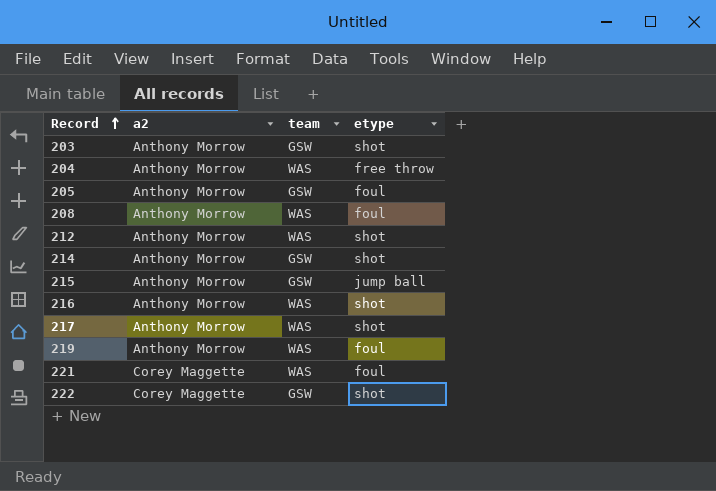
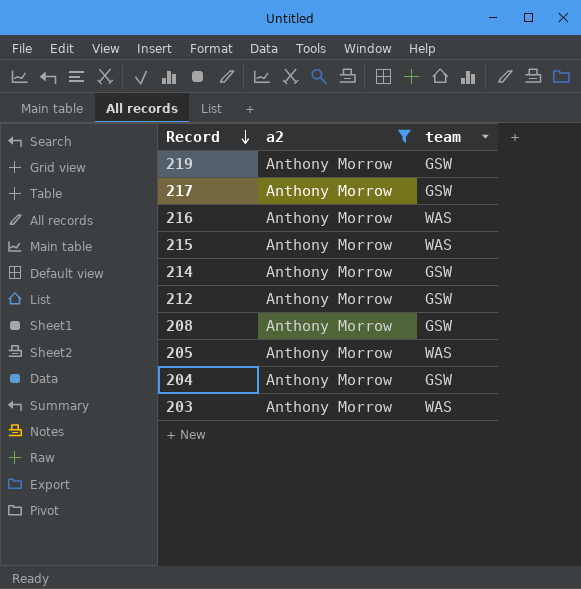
filter: none -> a2 = Anthony Morrow
row order: Record ascending -> Record descending
column etype | position: 4 -> none
219 | team: WAS -> GSW
217 | team: WAS -> GSW
215 | team: GSW -> WAS
212 | team: WAS -> GSW
208 | team: WAS -> GSW
205 | team: GSW -> WAS
204 | team: WAS -> GSW
203 | team: GSW -> WAS

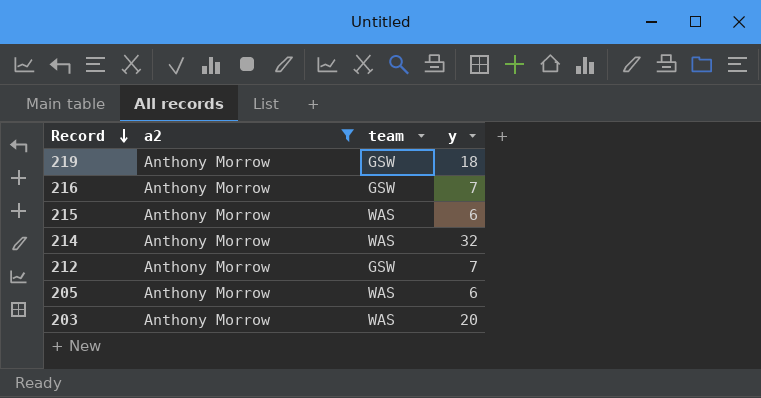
column y | position: none -> 4
row 217: Anthony Morrow | GSW -> none
row 208: Anthony Morrow | GSW -> none
row 204: Anthony Morrow | GSW -> none
216 | team: WAS -> GSW
214 | team: GSW -> WAS

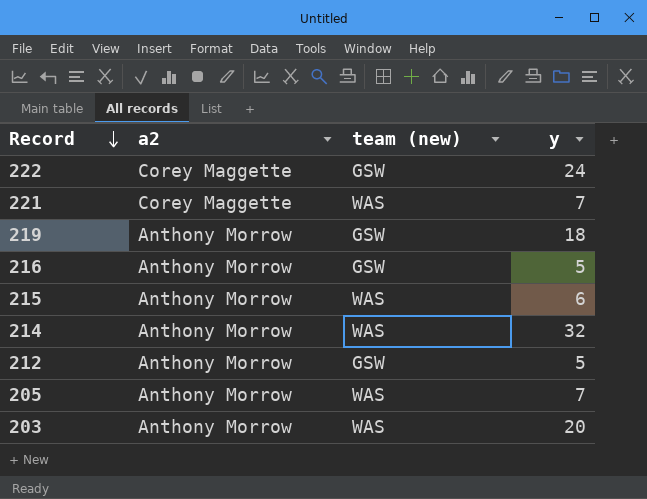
filter: a2 = Anthony Morrow -> none
column name: team -> team (new)
216 | y: 7 -> 5
212 | y: 7 -> 5
205 | y: 6 -> 7

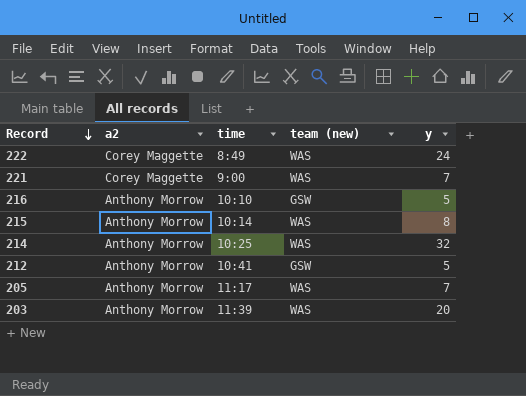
column time | position: none -> 3
row 219: Anthony Morrow | GSW | 18 -> none
222 | team (new): GSW -> WAS
215 | y: 6 -> 8

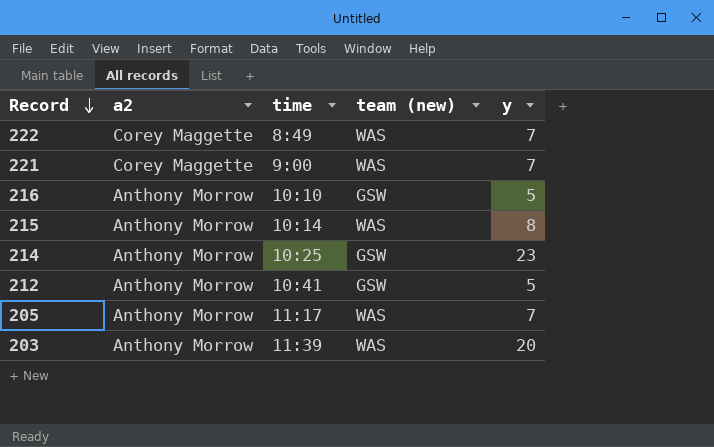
222 | y: 24 -> 7
214 | team (new): WAS -> GSW
214 | y: 32 -> 23

